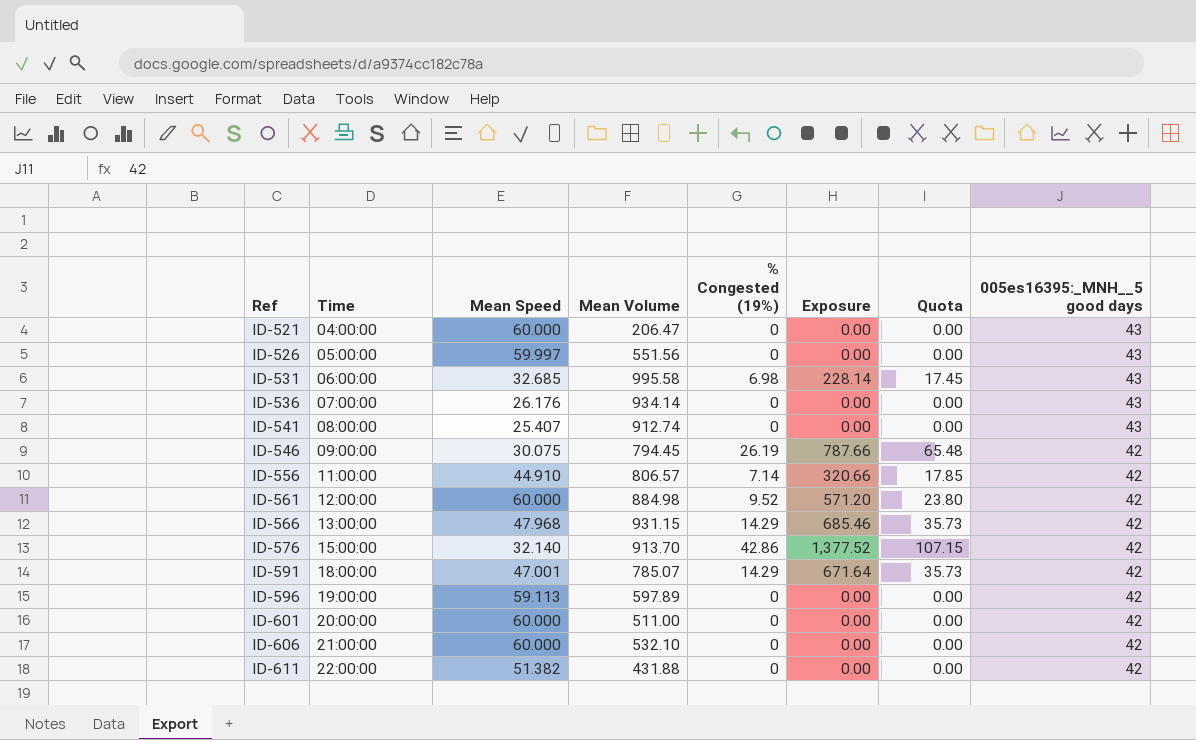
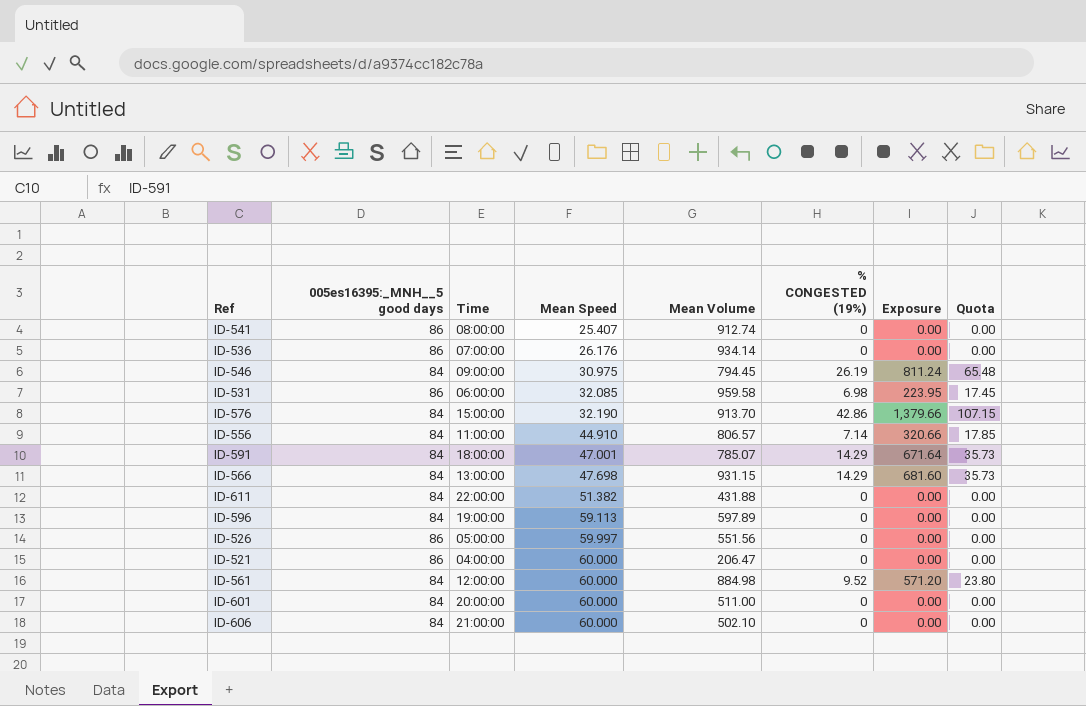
row order: Ref ascending -> Mean Speed ascending
column 005es16395:_MNH__5 good days | position: 8 -> 2
column name: % Congested (19%) -> % CONGESTED (19%)
ID-541 | 005es16395:_MNH__5 good days: 43 -> 86
ID-536 | 005es16395:_MNH__5 good days: 43 -> 86
ID-546 | 005es16395:_MNH__5 good days: 42 -> 84
ID-546 | Mean Speed: 30.075 -> 30.975
ID-546 | Exposure: 787.66 -> 811.24
ID-531 | 005es16395:_MNH__5 good days: 43 -> 86
ID-531 | Mean Speed: 32.685 -> 32.085
ID-531 | Mean Volume: 995.58 -> 959.58
ID-531 | Exposure: 228.14 -> 223.95
ID-576 | 005es16395:_MNH__5 good days: 42 -> 84
ID-576 | Mean Speed: 32.140 -> 32.190
ID-576 | Exposure: 1,377.52 -> 1,379.66
ID-556 | 005es16395:_MNH__5 good days: 42 -> 84
ID-591 | 005es16395:_MNH__5 good days: 42 -> 84
ID-566 | 005es16395:_MNH__5 good days: 42 -> 84
ID-566 | Mean Speed: 47.968 -> 47.698
ID-566 | Exposure: 685.46 -> 681.60
ID-611 | 005es16395:_MNH__5 good days: 42 -> 84
ID-596 | 005es16395:_MNH__5 good days: 42 -> 84
ID-526 | 005es16395:_MNH__5 good days: 43 -> 86
ID-521 | 005es16395:_MNH__5 good days: 43 -> 86
ID-561 | 005es16395:_MNH__5 good days: 42 -> 84
ID-601 | 005es16395:_MNH__5 good days: 42 -> 84
ID-606 | 005es16395:_MNH__5 good days: 42 -> 84
ID-606 | Mean Volume: 532.10 -> 502.10

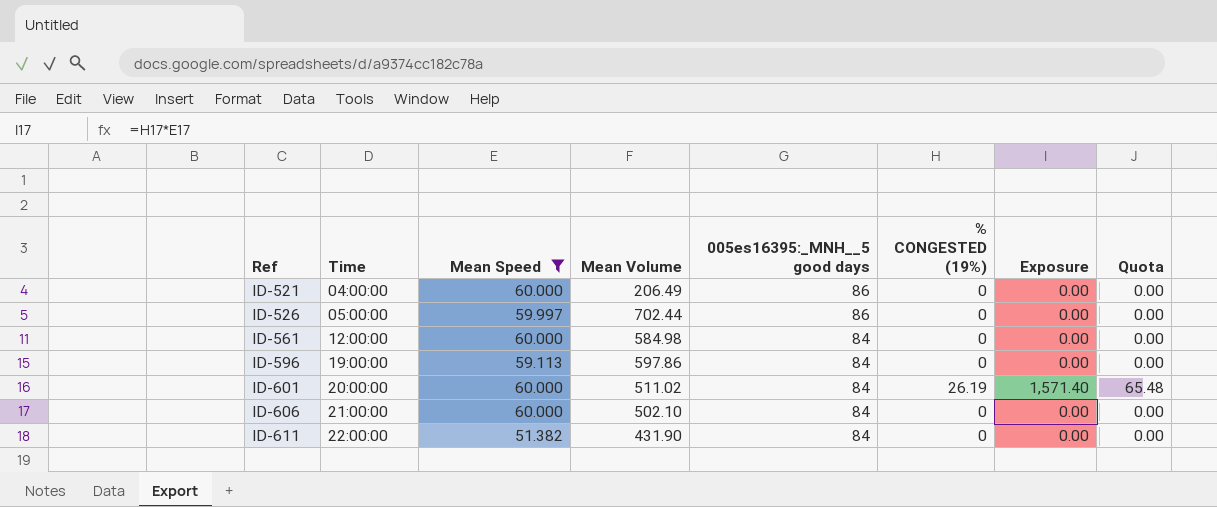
filter: none -> Mean Speed >= 51.382
row order: Mean Speed ascending -> Ref ascending
column 005es16395:_MNH__5 good days | position: 2 -> 5
ID-521 | Mean Volume: 206.47 -> 206.49
ID-526 | Mean Volume: 551.56 -> 702.44
ID-561 | Mean Volume: 884.98 -> 584.98
ID-561 | % CONGESTED (19%): 9.52 -> 0
ID-561 | Exposure: 571.20 -> 0.00
ID-561 | Quota: 23.80 -> 0.00
ID-596 | Mean Volume: 597.89 -> 597.86
ID-601 | Mean Volume: 511.00 -> 511.02
ID-601 | % CONGESTED (19%): 0 -> 26.19
ID-601 | Exposure: 0.00 -> 1,571.40
ID-601 | Quota: 0.00 -> 65.48
ID-611 | Mean Volume: 431.88 -> 431.90

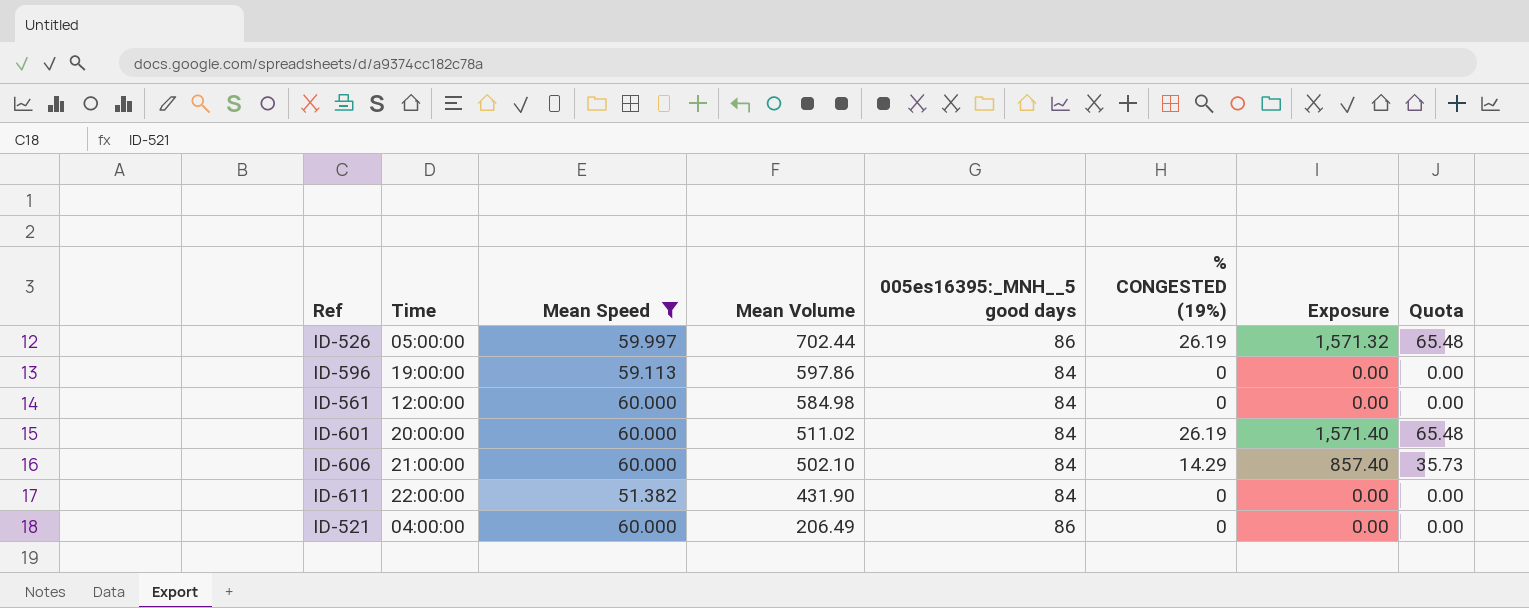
row order: Ref ascending -> Mean Volume descending
ID-526 | % CONGESTED (19%): 0 -> 26.19
ID-526 | Exposure: 0.00 -> 1,571.32
ID-526 | Quota: 0.00 -> 65.48
ID-606 | % CONGESTED (19%): 0 -> 14.29
ID-606 | Exposure: 0.00 -> 857.40
ID-606 | Quota: 0.00 -> 35.73

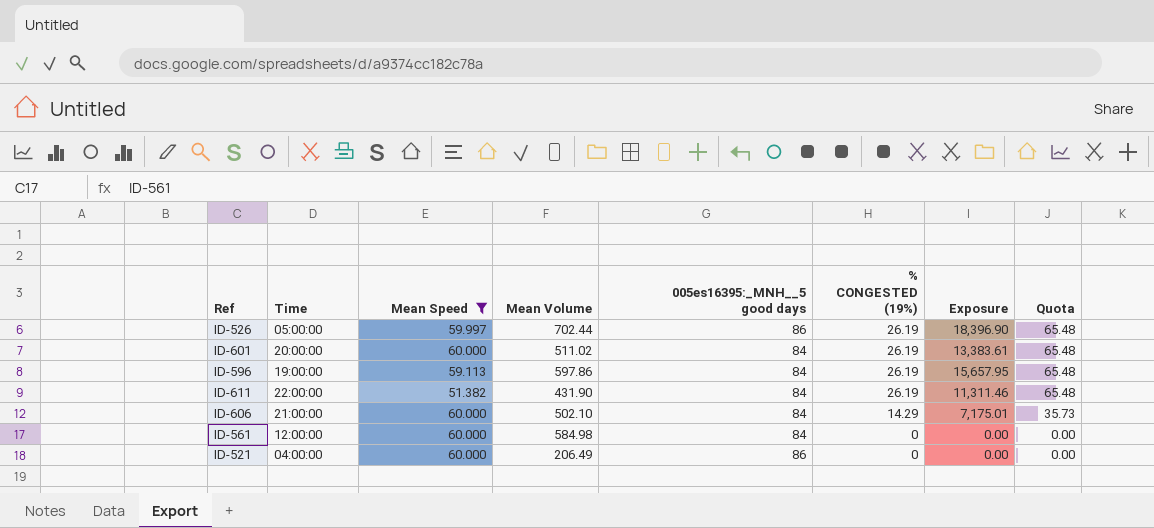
row order: Mean Volume descending -> % CONGESTED (19%) descending
column Exposure | formula: [Mean Speed] * [% CONGESTED (19%)] -> [Mean Volume] * [% CONGESTED (19%)]
ID-596 | % CONGESTED (19%): 0 -> 26.19
ID-596 | Quota: 0.00 -> 65.48
ID-611 | % CONGESTED (19%): 0 -> 26.19
ID-611 | Quota: 0.00 -> 65.48

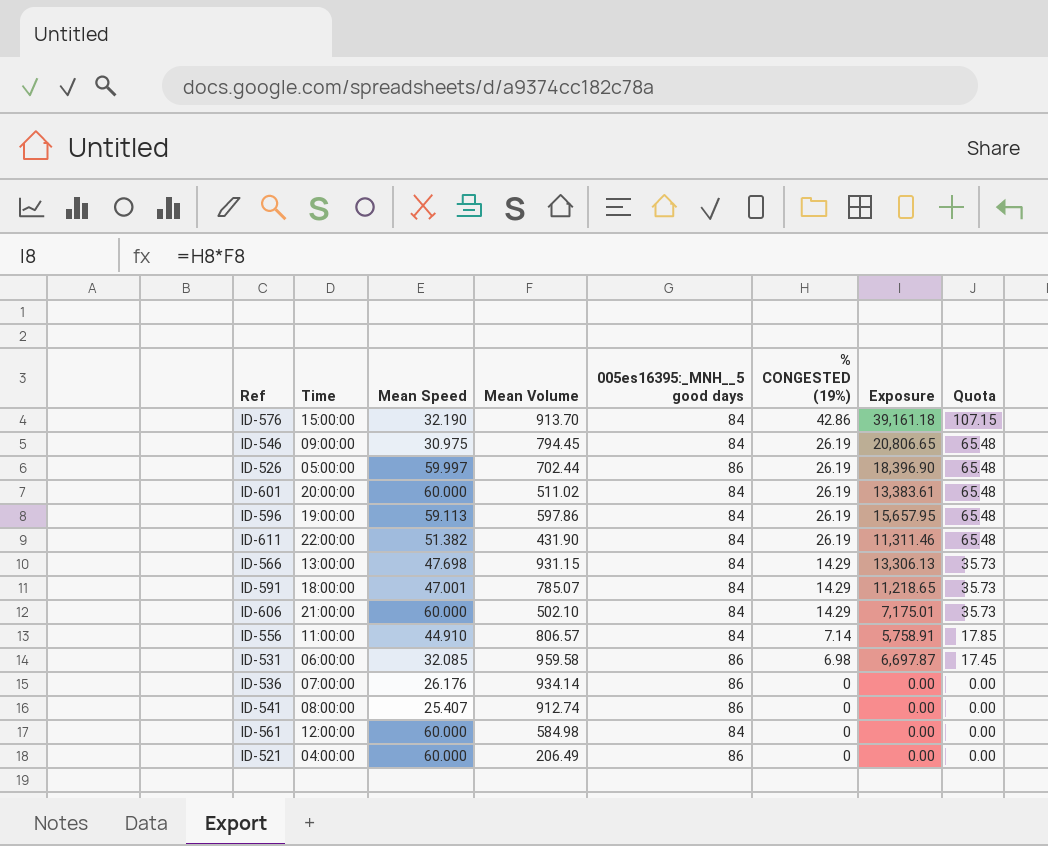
filter: Mean Speed >= 51.382 -> none

